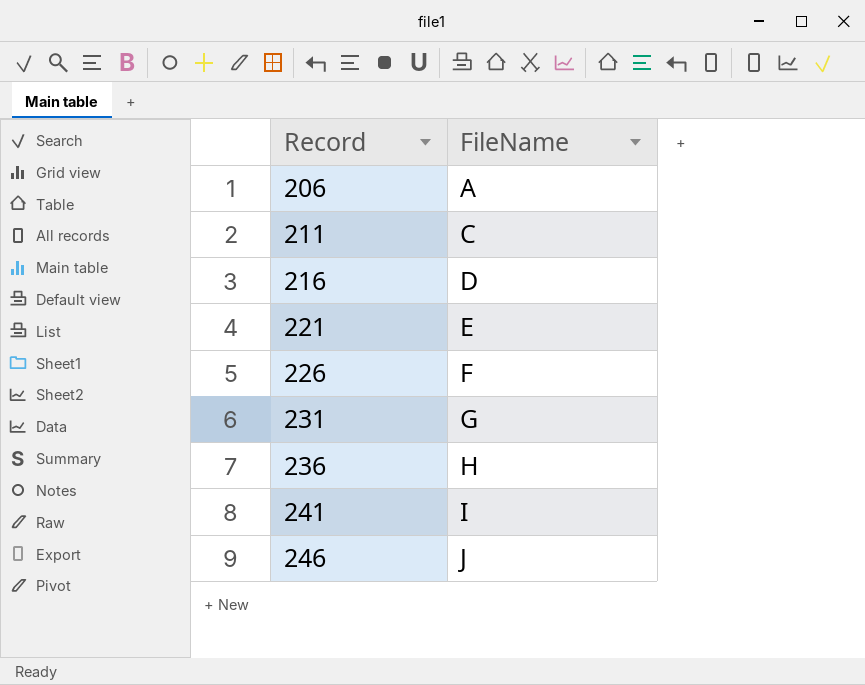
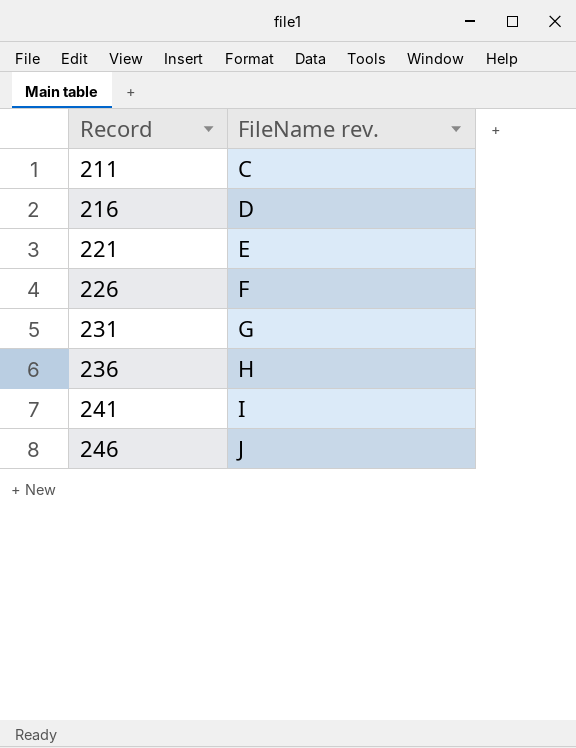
column name: FileName -> FileName rev.
row 206: A -> none

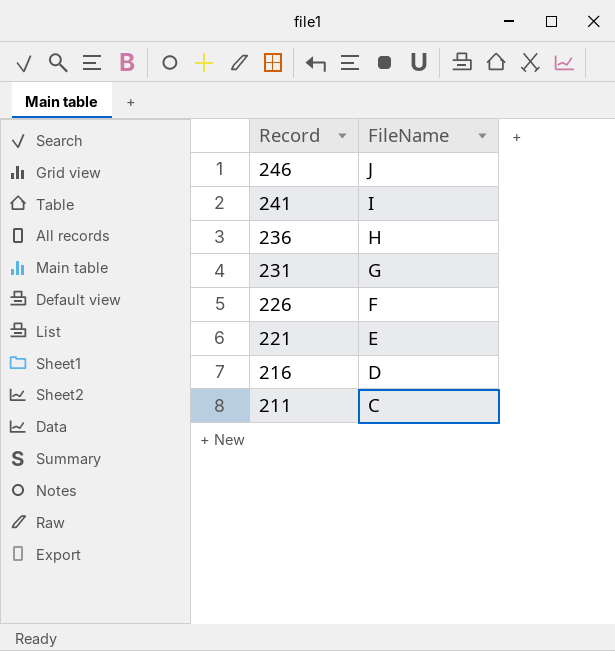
row order: Record ascending -> Record descending
column name: FileName rev. -> FileName

